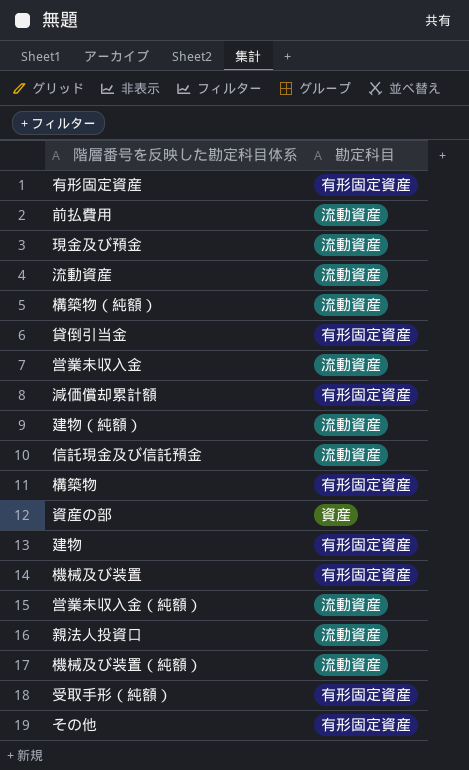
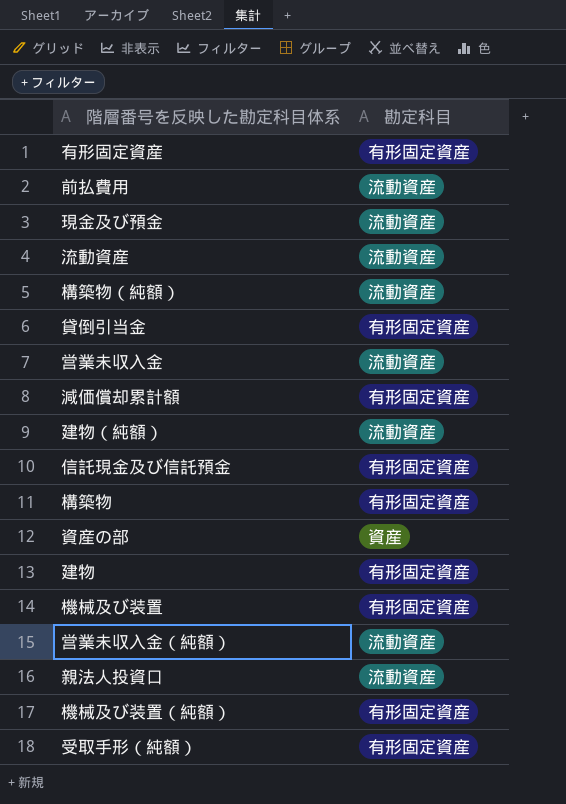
row その他: 有形固定資産 -> none
信託現金及び信託預金 | 勘定科目: 流動資産 -> 有形固定資産
機械及び装置（純額） | 勘定科目: 流動資産 -> 有形固定資産

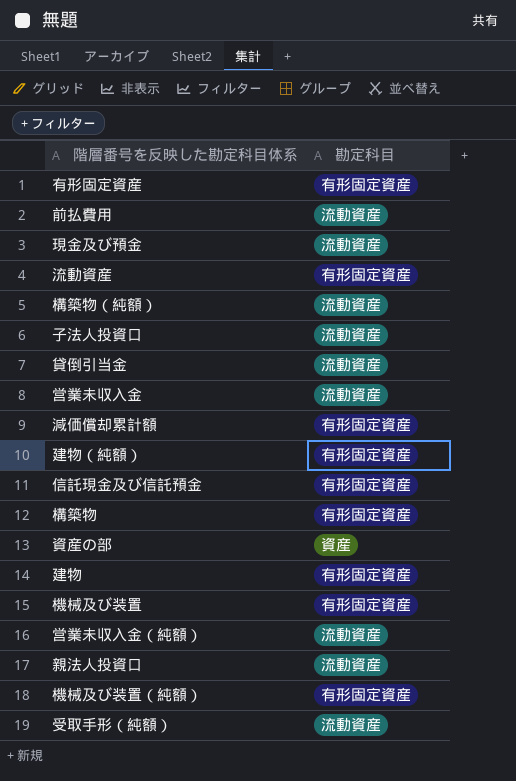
流動資産 | 勘定科目: 流動資産 -> 有形固定資産
row 子法人投資口: none -> 流動資産
貸倒引当金 | 勘定科目: 有形固定資産 -> 流動資産
建物（純額） | 勘定科目: 流動資産 -> 有形固定資産
受取手形（純額） | 勘定科目: 有形固定資産 -> 流動資産

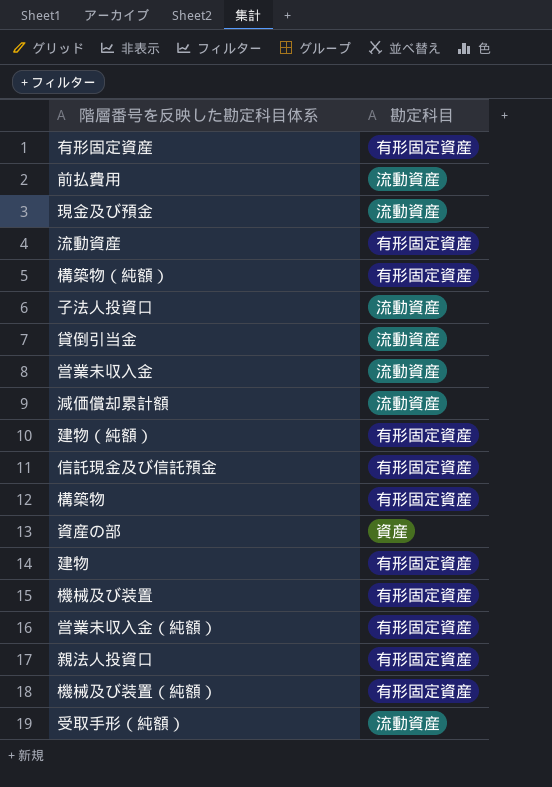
構築物（純額） | 勘定科目: 流動資産 -> 有形固定資産
減価償却累計額 | 勘定科目: 有形固定資産 -> 流動資産
営業未収入金（純額） | 勘定科目: 流動資産 -> 有形固定資産
親法人投資口 | 勘定科目: 流動資産 -> 有形固定資産

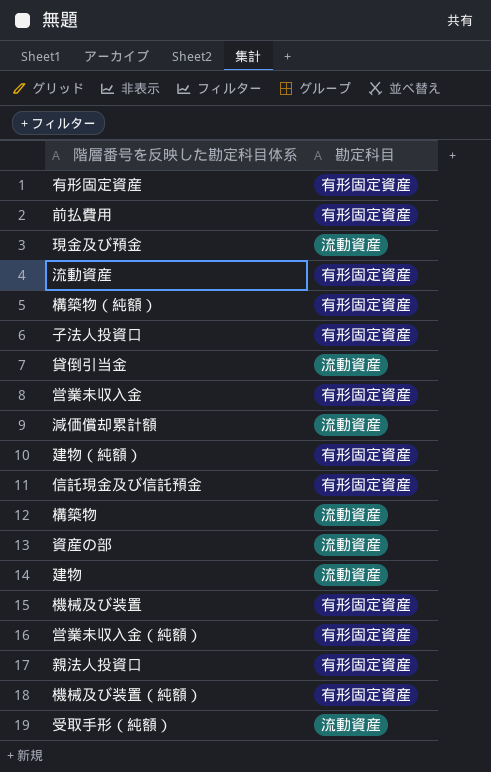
前払費用 | 勘定科目: 流動資産 -> 有形固定資産
子法人投資口 | 勘定科目: 流動資産 -> 有形固定資産
営業未収入金 | 勘定科目: 流動資産 -> 有形固定資産
構築物 | 勘定科目: 有形固定資産 -> 流動資産
資産の部 | 勘定科目: 資産 -> 流動資産
建物 | 勘定科目: 有形固定資産 -> 流動資産

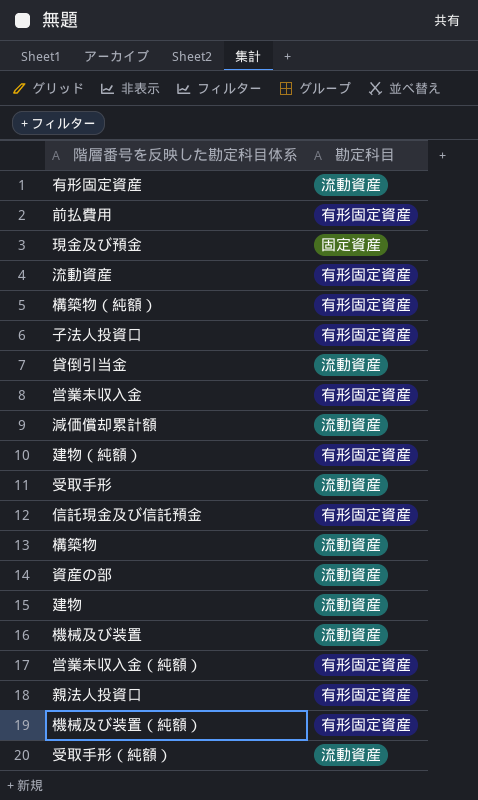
有形固定資産 | 勘定科目: 有形固定資産 -> 流動資産
現金及び預金 | 勘定科目: 流動資産 -> 固定資産
row 受取手形: none -> 流動資産
機械及び装置 | 勘定科目: 有形固定資産 -> 流動資産

